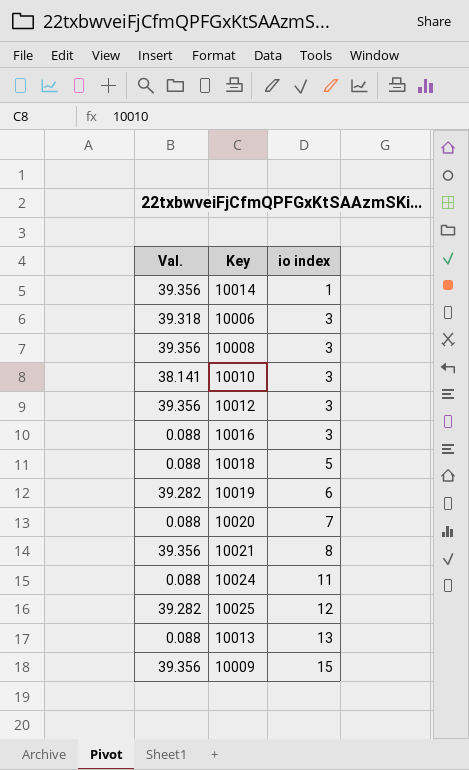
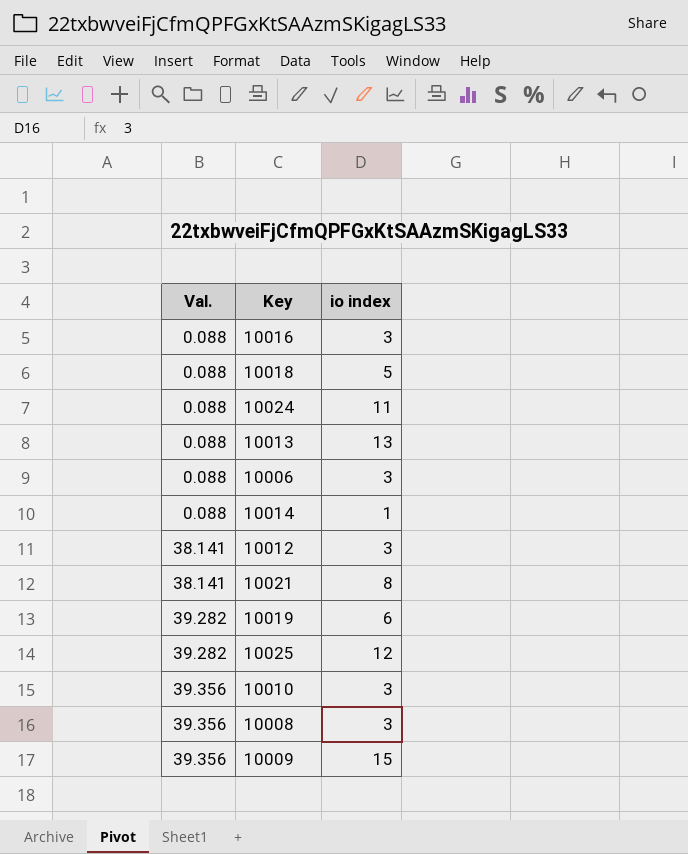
row order: io index ascending -> Val. ascending
row 10020: 0.088 | 7 -> none
10006 | Val.: 39.318 -> 0.088
10014 | Val.: 39.356 -> 0.088
10012 | Val.: 39.356 -> 38.141
10021 | Val.: 39.356 -> 38.141
10010 | Val.: 38.141 -> 39.356

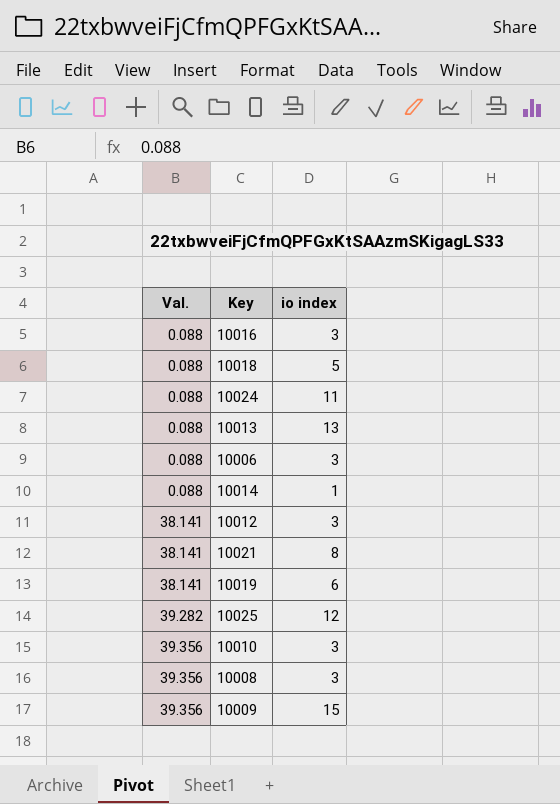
10019 | Val.: 39.282 -> 38.141

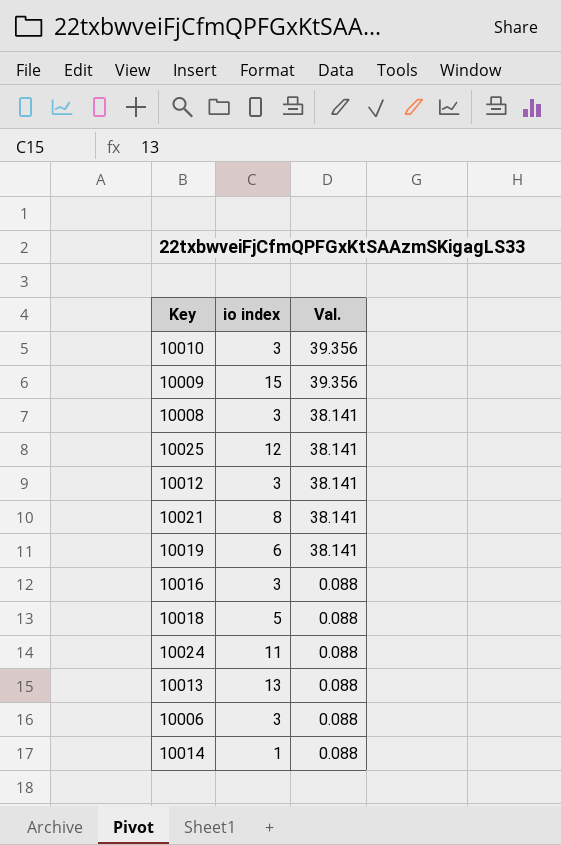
row order: Val. ascending -> Val. descending
column Val. | position: 1 -> 3
10008 | Val.: 39.356 -> 38.141
10025 | Val.: 39.282 -> 38.141

